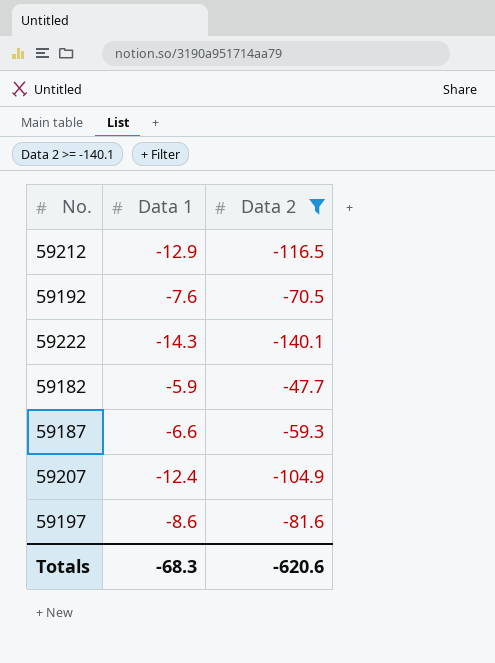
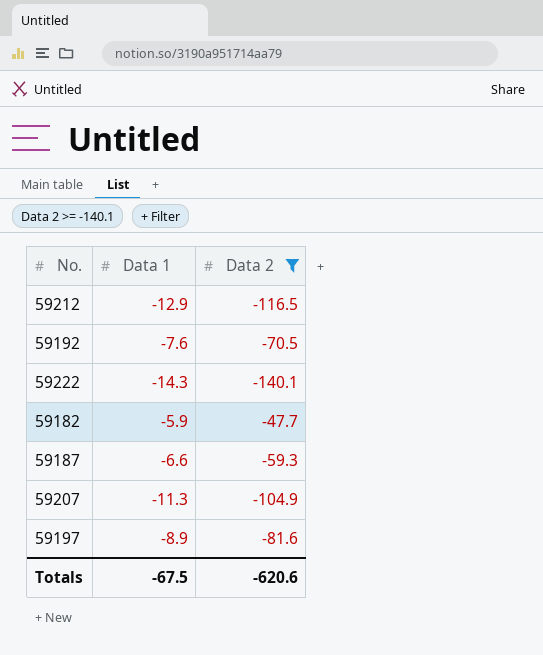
59207 | Data 1: -12.4 -> -11.3
59197 | Data 1: -8.6 -> -8.9
Totals | Data 1: -68.3 -> -67.5

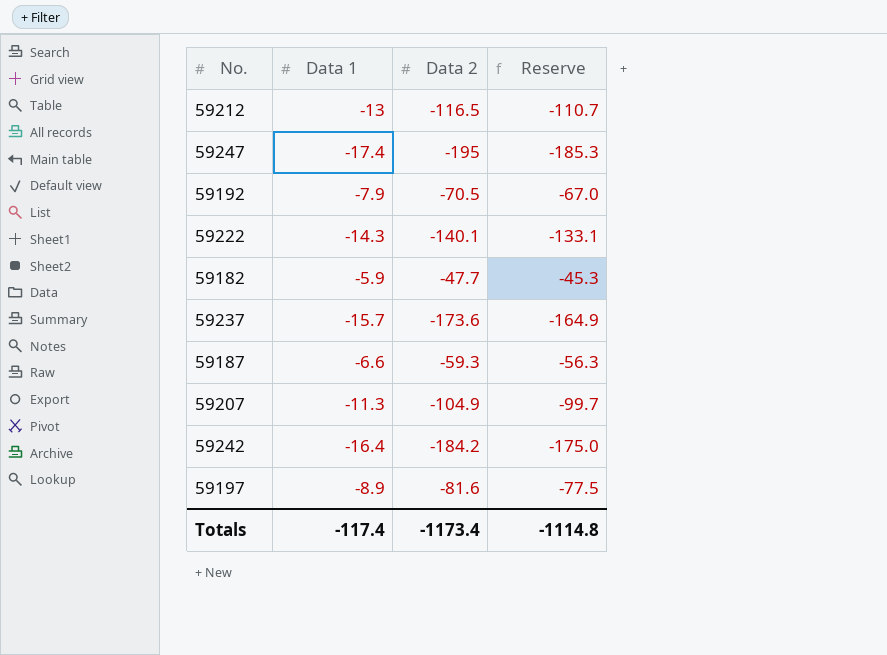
filter: Data 2 >= -140.1 -> none
column Reserve | formula: none -> [Data 2] * 0.95
59212 | Data 1: -12.9 -> -13
59192 | Data 1: -7.6 -> -7.9
Totals | Data 1: -67.5 -> -117.4
Totals | Data 2: -620.6 -> -1173.4

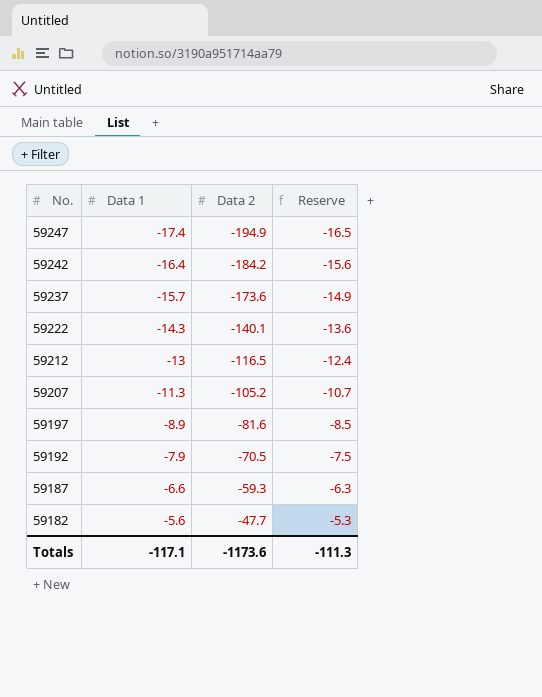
row order: none -> No. descending
column Reserve | formula: [Data 2] * 0.95 -> [Data 1] * 0.95
59247 | Data 2: -195 -> -194.9
59207 | Data 2: -104.9 -> -105.2
59182 | Data 1: -5.9 -> -5.6
Totals | Data 1: -117.4 -> -117.1
Totals | Data 2: -1173.4 -> -1173.6
Totals | Reserve: -1114.8 -> -111.3

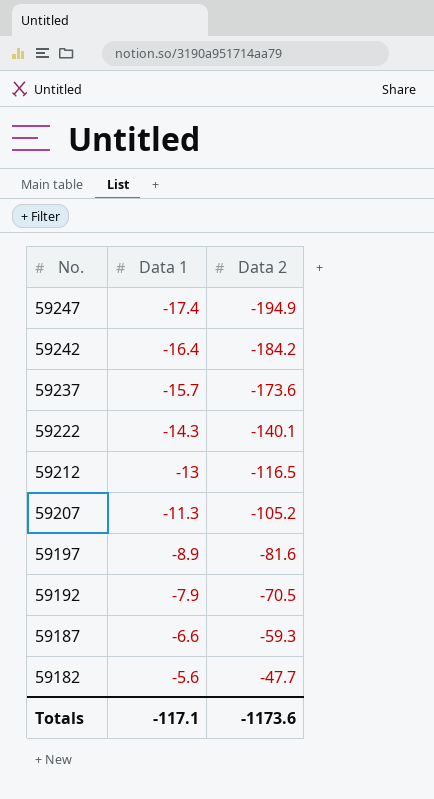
column Reserve | formula: [Data 1] * 0.95 -> none

